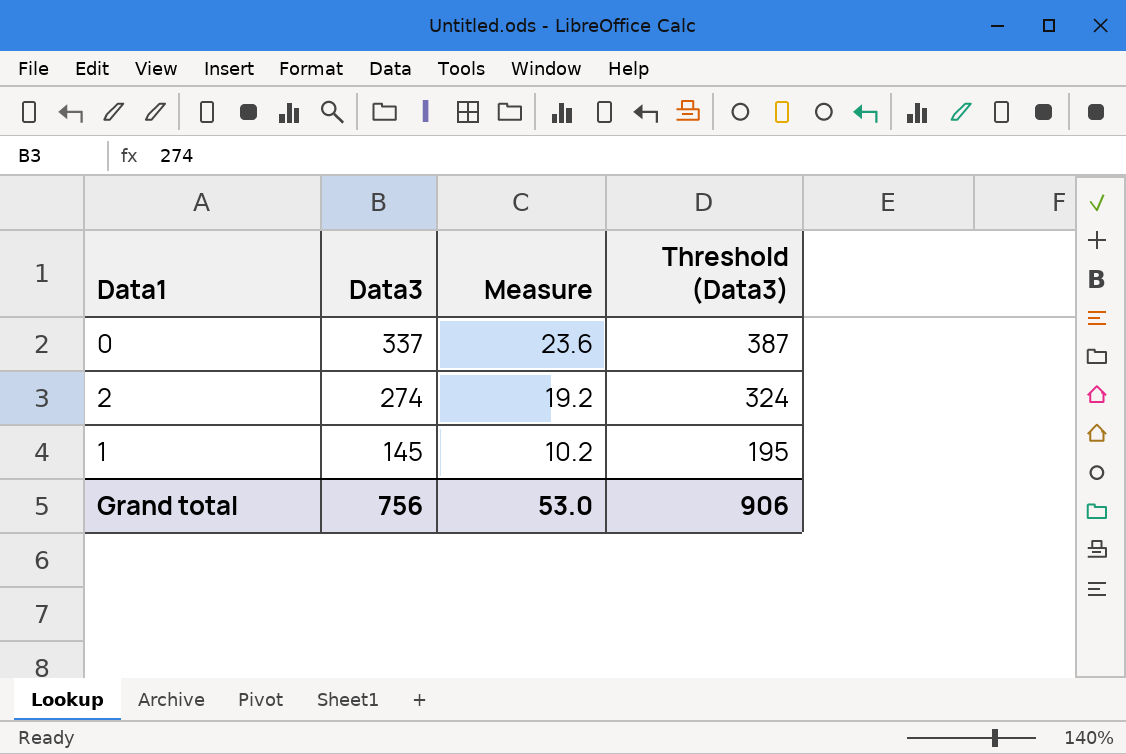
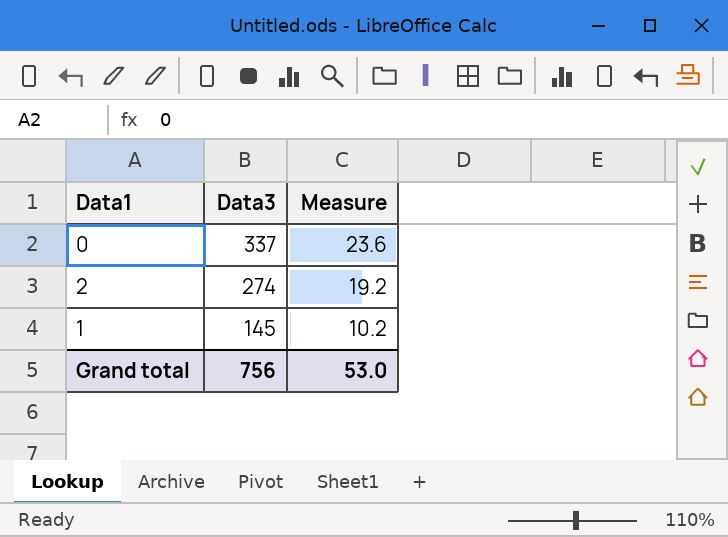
column Threshold (Data3) | formula: [Data3] + 50 -> none

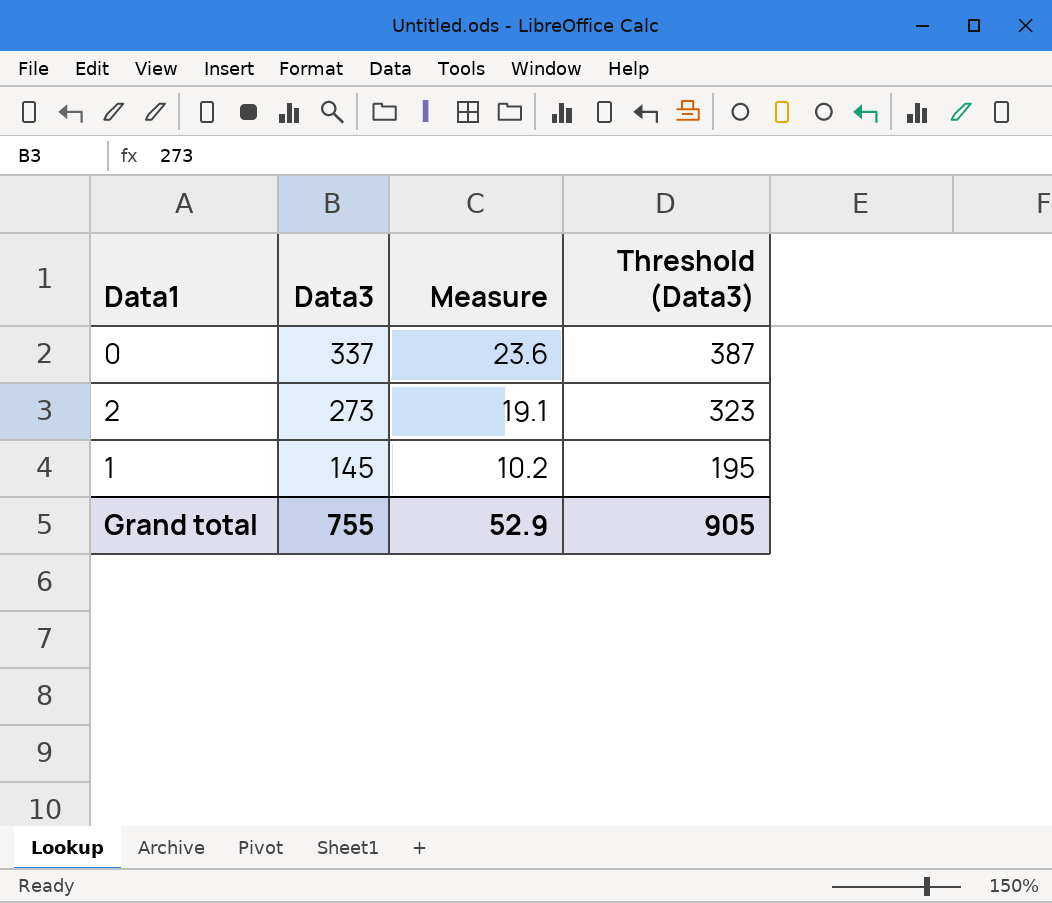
column Threshold (Data3) | formula: none -> [Data3] + 50
2 | Data3: 274 -> 273
2 | Measure: 19.2 -> 19.1
Grand total | Data3: 756 -> 755
Grand total | Measure: 53.0 -> 52.9

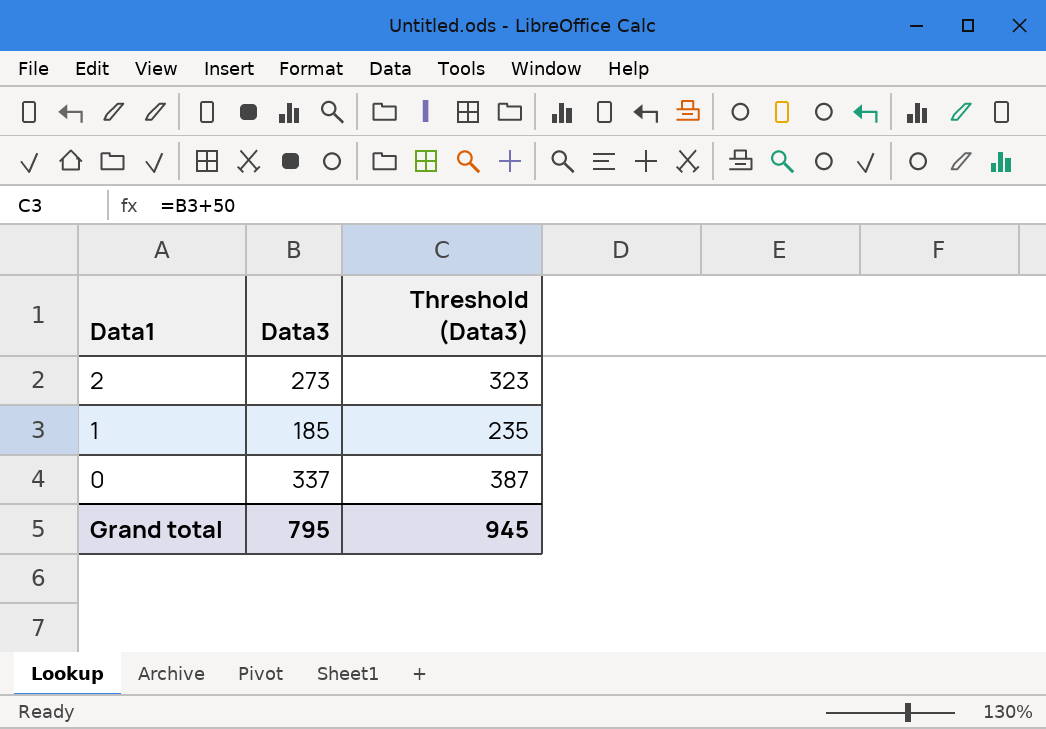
row order: Data3 descending -> Data1 descending
column Measure | formula: [Data3] * 0.07 -> none
1 | Data3: 145 -> 185
1 | Threshold (Data3): 195 -> 235
Grand total | Data3: 755 -> 795
Grand total | Threshold (Data3): 905 -> 945

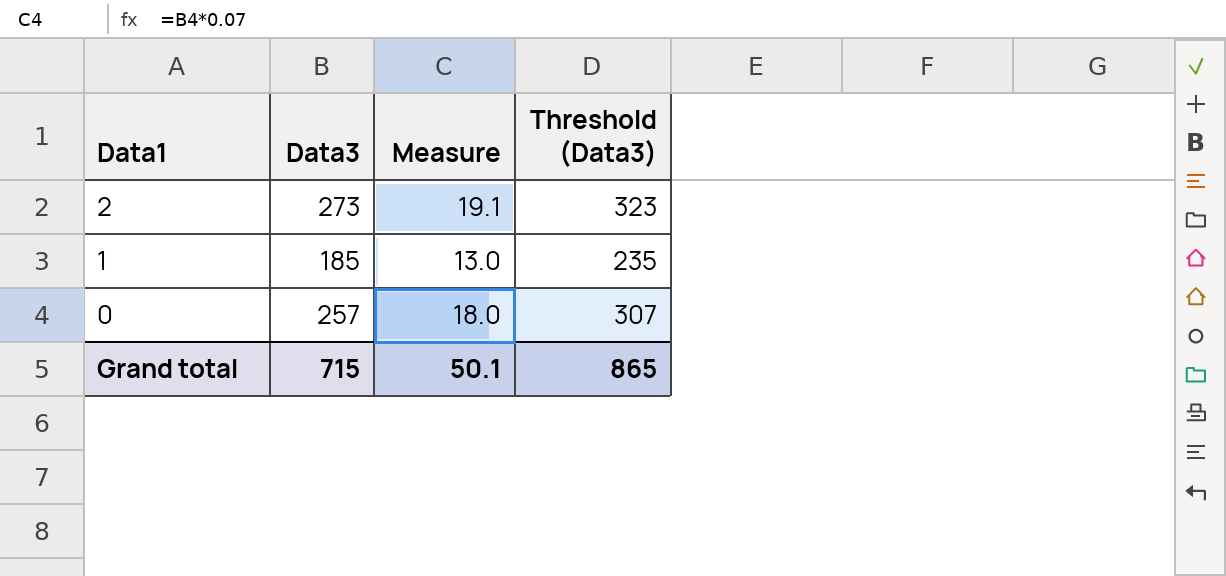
column Measure | formula: none -> [Data3] * 0.07
0 | Data3: 337 -> 257
0 | Threshold (Data3): 387 -> 307
Grand total | Data3: 795 -> 715
Grand total | Threshold (Data3): 945 -> 865

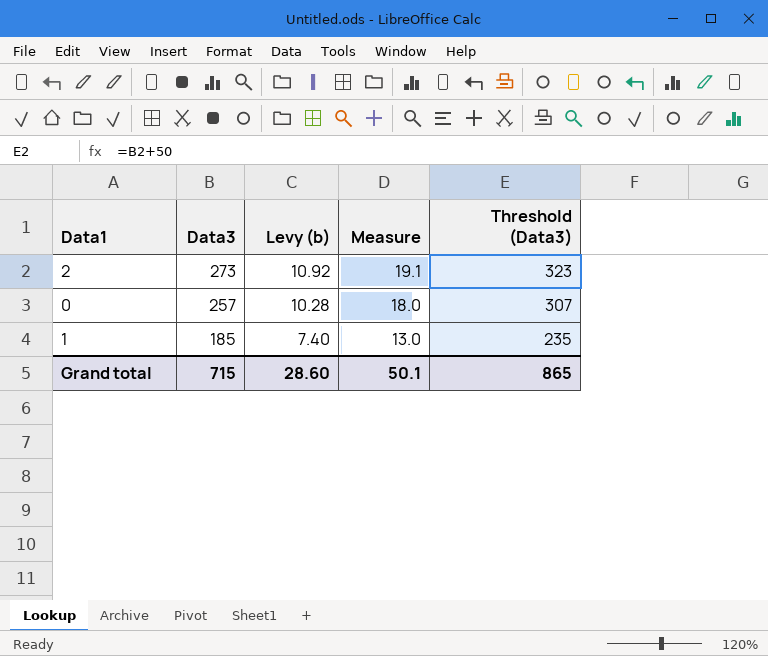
row order: Data1 descending -> Data3 descending
column Levy (b) | formula: none -> [Data3] * 0.04

